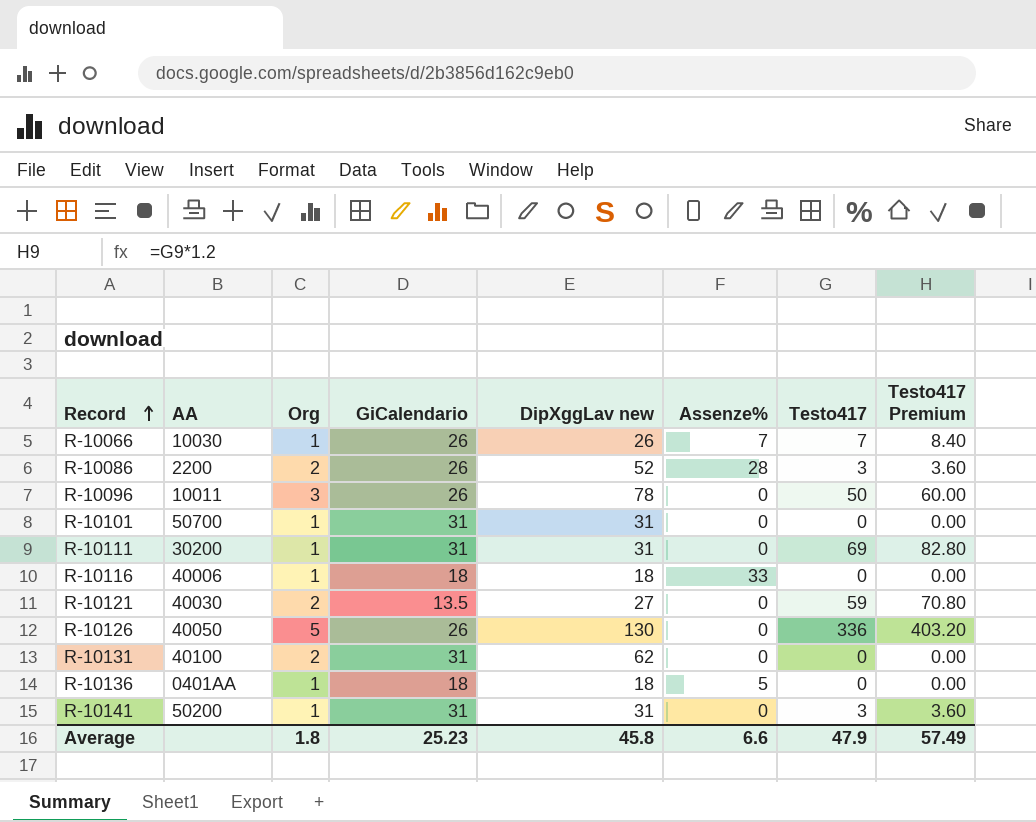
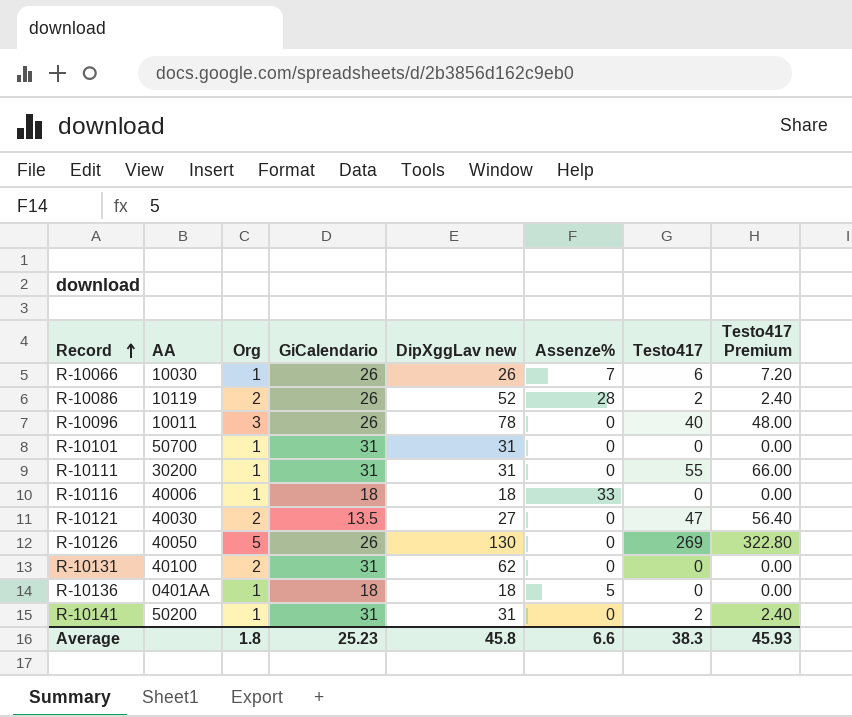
R-10066 | Testo417: 7 -> 6
R-10066 | Testo417 Premium: 8.40 -> 7.20
R-10086 | AA: 2200 -> 10119
R-10086 | Testo417: 3 -> 2
R-10086 | Testo417 Premium: 3.60 -> 2.40
R-10096 | Testo417: 50 -> 40
R-10096 | Testo417 Premium: 60.00 -> 48.00
R-10111 | Testo417: 69 -> 55
R-10111 | Testo417 Premium: 82.80 -> 66.00
R-10121 | Testo417: 59 -> 47
R-10121 | Testo417 Premium: 70.80 -> 56.40
R-10126 | Testo417: 336 -> 269
R-10126 | Testo417 Premium: 403.20 -> 322.80
R-10141 | Testo417: 3 -> 2
R-10141 | Testo417 Premium: 3.60 -> 2.40
Average | Testo417: 47.9 -> 38.3
Average | Testo417 Premium: 57.49 -> 45.93

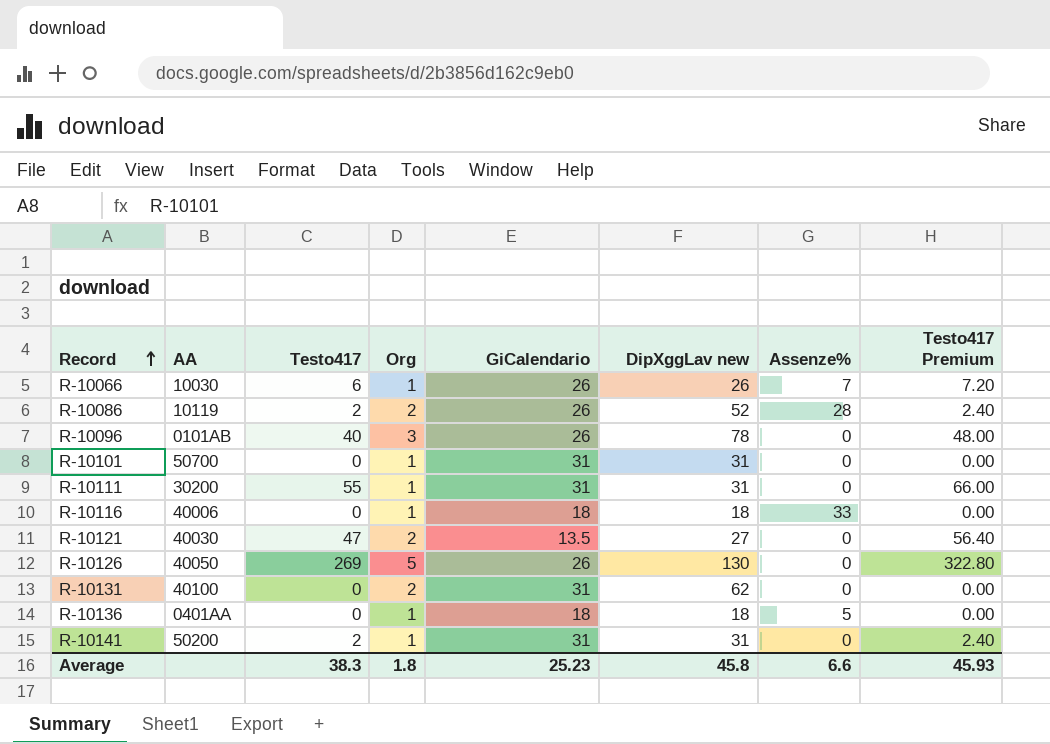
column Testo417 | position: 7 -> 3
R-10096 | AA: 10011 -> 0101AB

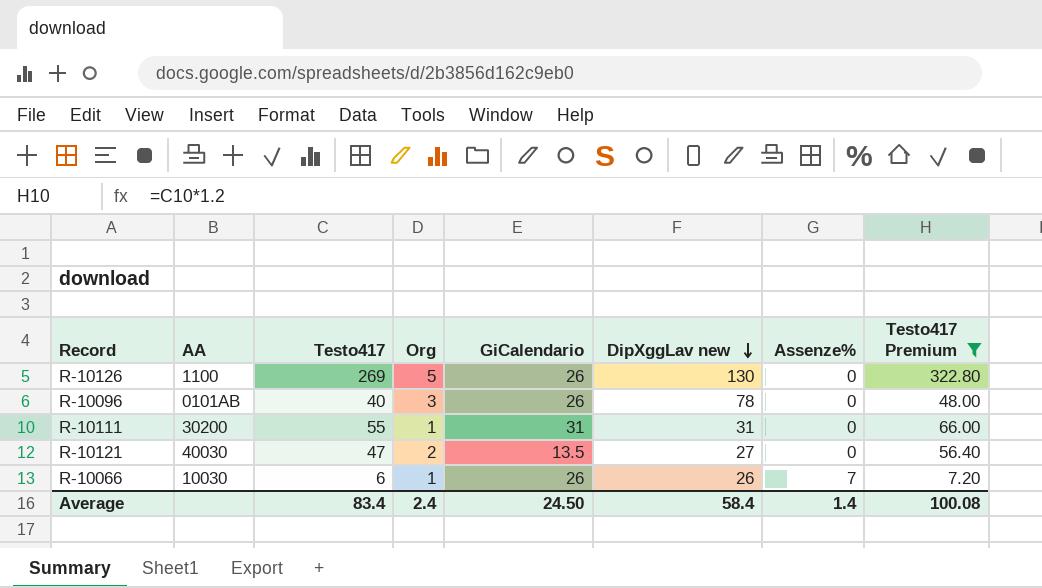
filter: none -> Testo417 Premium >= 7.20
row order: Record ascending -> DipXggLav new descending
R-10126 | AA: 40050 -> 1100
Average | Testo417: 38.3 -> 83.4
Average | Org: 1.8 -> 2.4
Average | GiCalendario: 25.23 -> 24.50
Average | DipXggLav new: 45.8 -> 58.4
Average | Assenze%: 6.6 -> 1.4
Average | Testo417 Premium: 45.93 -> 100.08

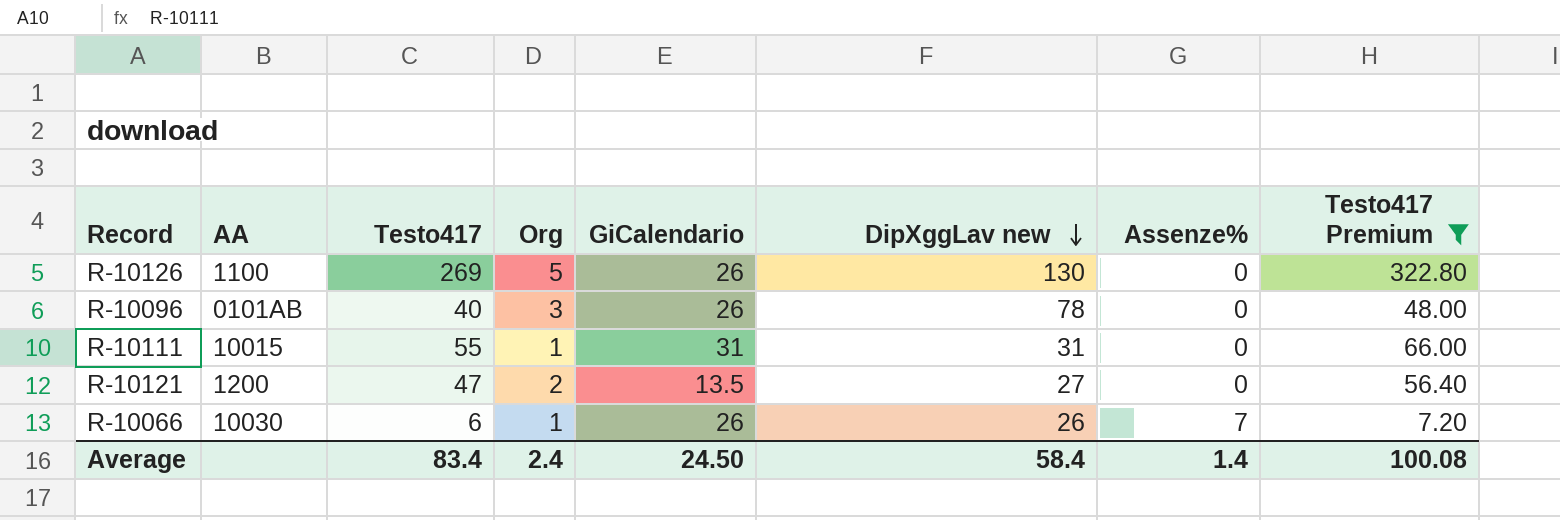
R-10111 | AA: 30200 -> 10015
R-10121 | AA: 40030 -> 1200

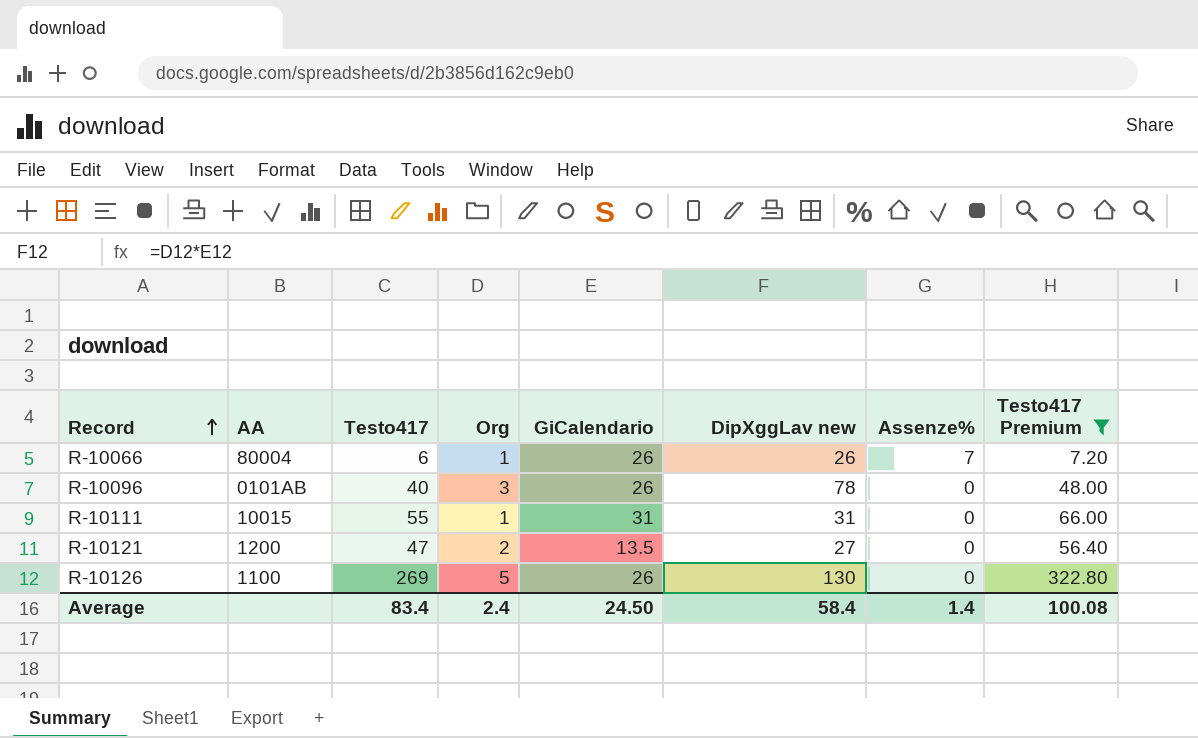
row order: DipXggLav new descending -> Record ascending
R-10066 | AA: 10030 -> 80004

